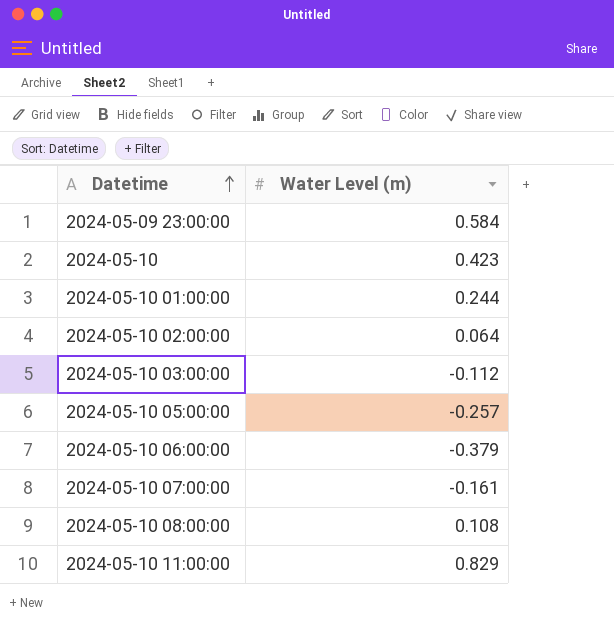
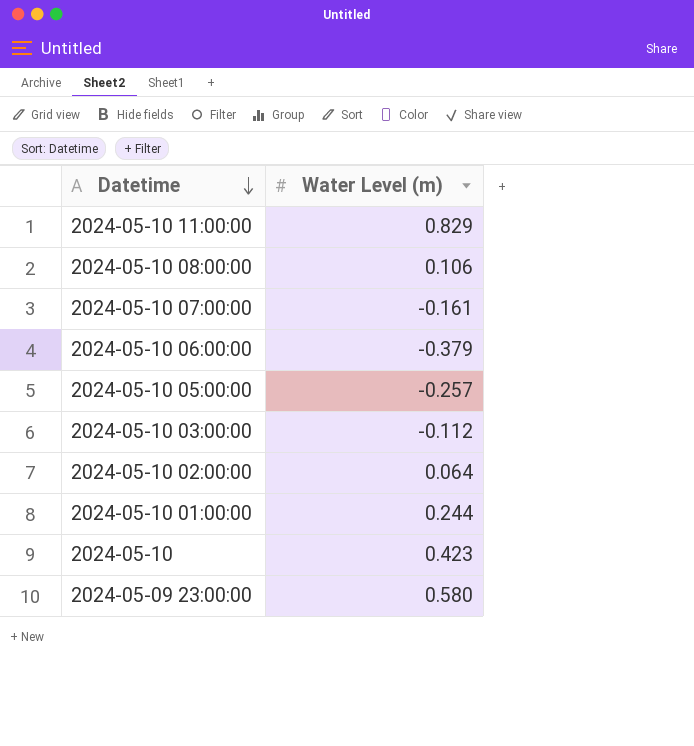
row order: Datetime ascending -> Datetime descending
2024-05-10 08:00:00 | Water Level (m): 0.108 -> 0.106
2024-05-09 23:00:00 | Water Level (m): 0.584 -> 0.580

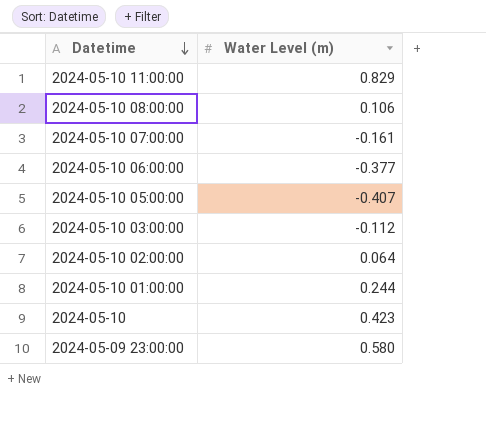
2024-05-10 06:00:00 | Water Level (m): -0.379 -> -0.377
2024-05-10 05:00:00 | Water Level (m): -0.257 -> -0.407

